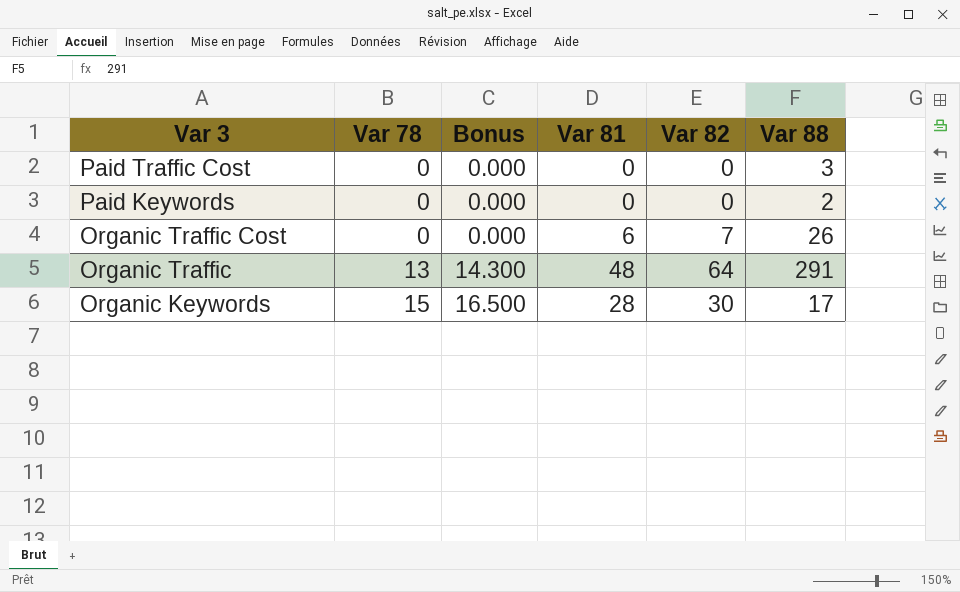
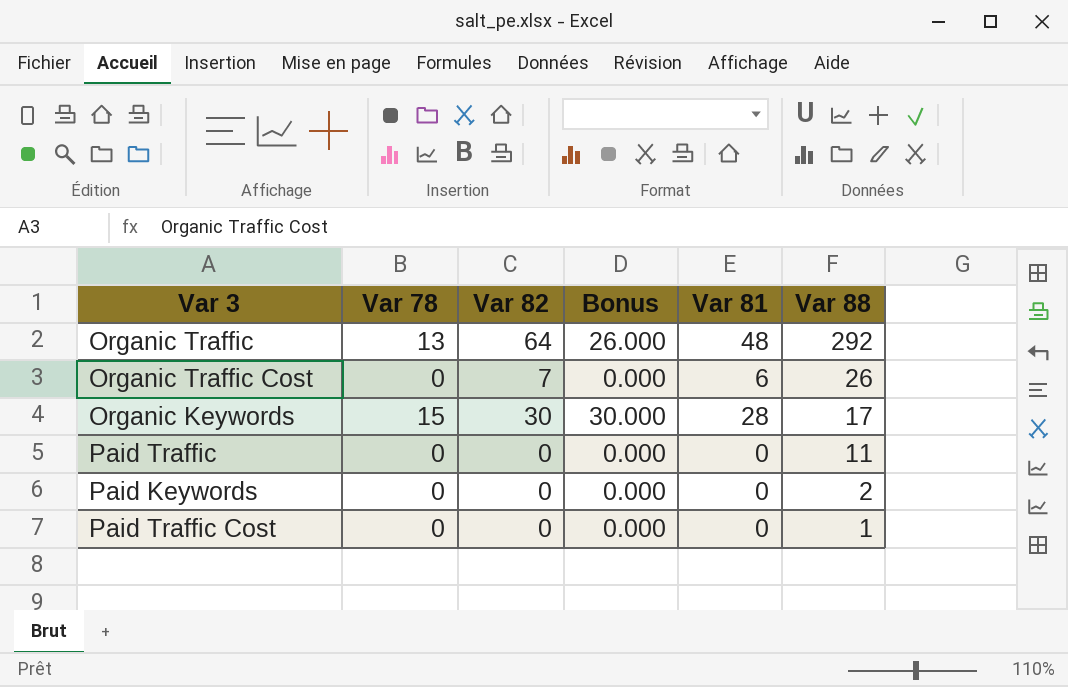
row order: Var 3 descending -> Var 88 descending
column Var 82 | position: 5 -> 3
column Bonus | formula: [Var 78] * 1.1 -> [Var 78] * 2
Organic Traffic | Var 88: 291 -> 292
row Paid Traffic: none -> 0 | 0 | 0.000 | 0 | 11
Paid Traffic Cost | Var 88: 3 -> 1

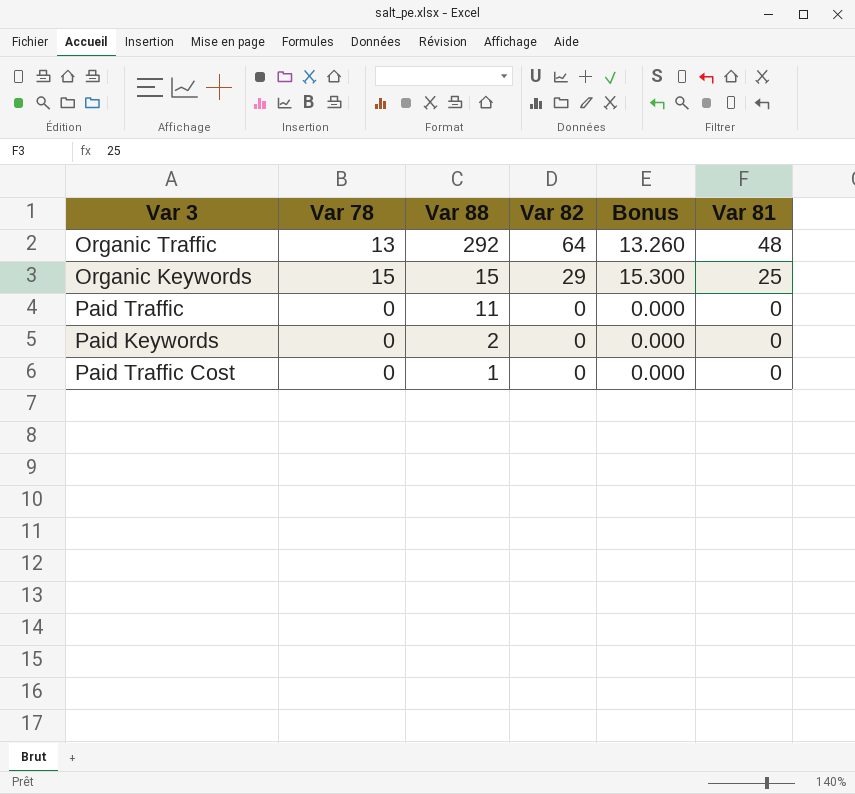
column Var 88 | position: 6 -> 3
column Bonus | formula: [Var 78] * 2 -> [Var 78] * 1.02
row Organic Traffic Cost: 0 | 7 | 0.000 | 6 | 26 -> none
Organic Keywords | Var 88: 17 -> 15
Organic Keywords | Var 82: 30 -> 29
Organic Keywords | Var 81: 28 -> 25

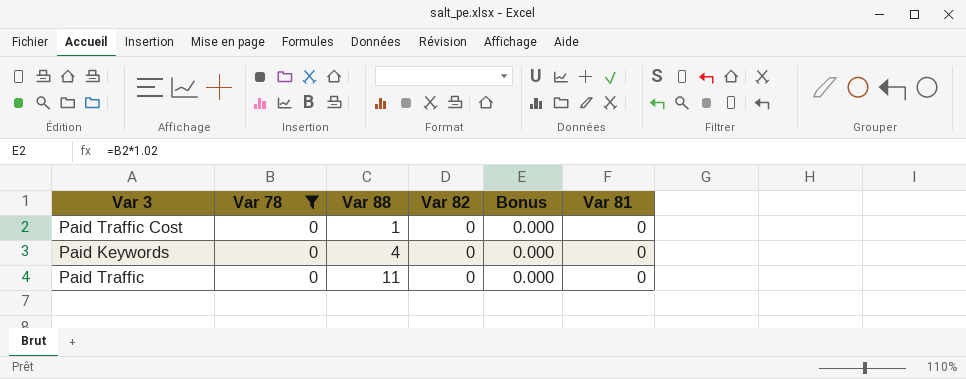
filter: none -> Var 78 = 0
row order: Var 88 descending -> Var 88 ascending
Paid Keywords | Var 88: 2 -> 4

